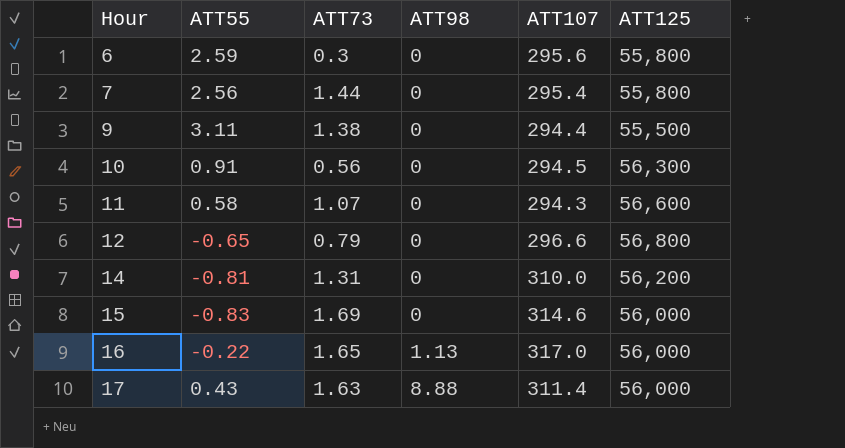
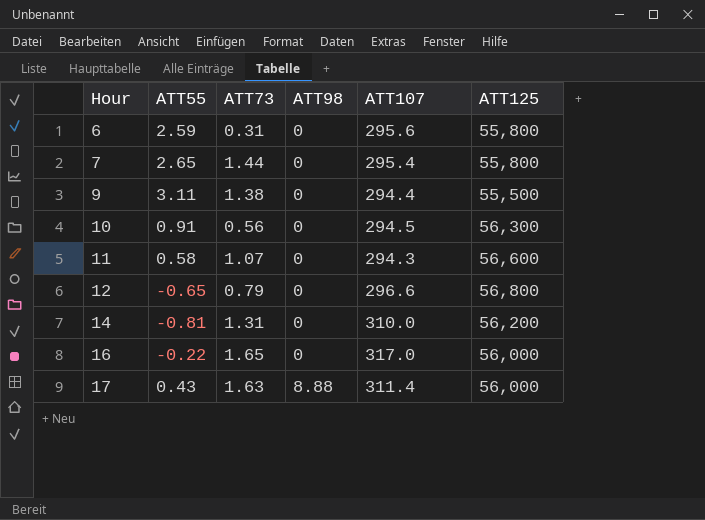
row 15: -0.83 | 1.69 | 0 | 314.6 | 56,000 -> none
6 | ATT73: 0.3 -> 0.31
7 | ATT55: 2.56 -> 2.65
16 | ATT98: 1.13 -> 0

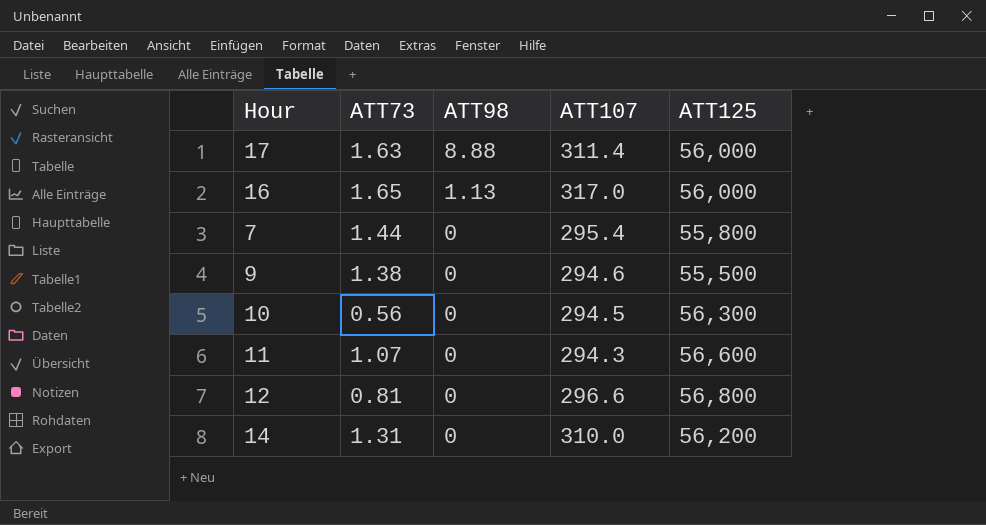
row order: Hour ascending -> ATT98 descending
column ATT55 | position: 2 -> none
row 6: 2.59 | 0.31 | 0 | 295.6 | 55,800 -> none
16 | ATT98: 0 -> 1.13
9 | ATT107: 294.4 -> 294.6
12 | ATT73: 0.79 -> 0.81

